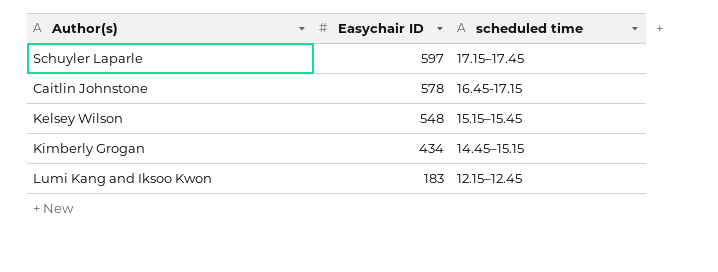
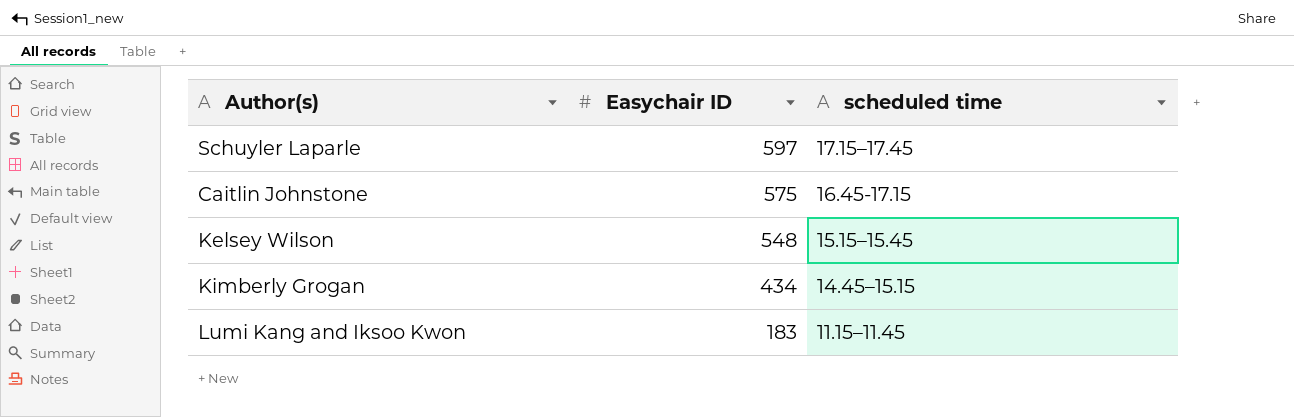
Caitlin Johnstone | Easychair ID: 578 -> 575
Lumi Kang and Iksoo Kwon | scheduled time: 12.15–12.45 -> 11.15–11.45

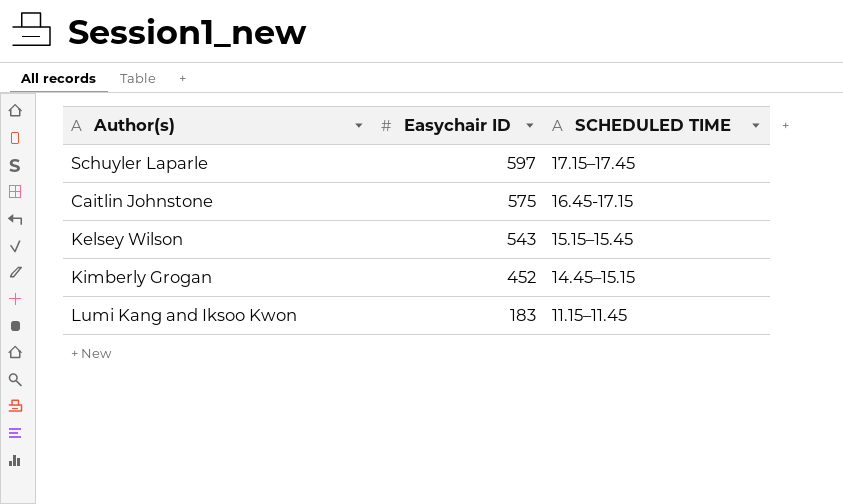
column name: scheduled time -> SCHEDULED TIME
Kelsey Wilson | Easychair ID: 548 -> 543
Kimberly Grogan | Easychair ID: 434 -> 452

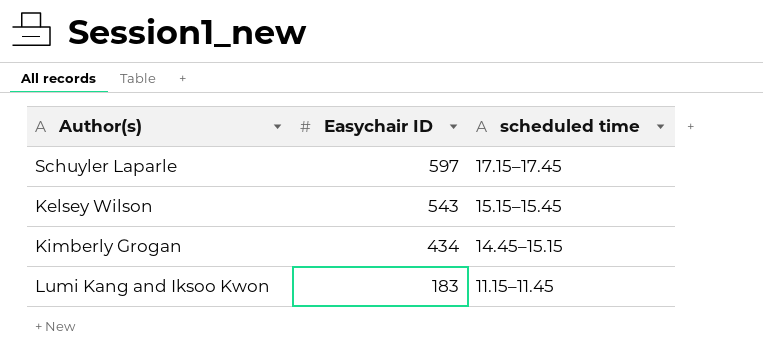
column name: SCHEDULED TIME -> scheduled time
row Caitlin Johnstone: 575 | 16.45-17.15 -> none
Kimberly Grogan | Easychair ID: 452 -> 434

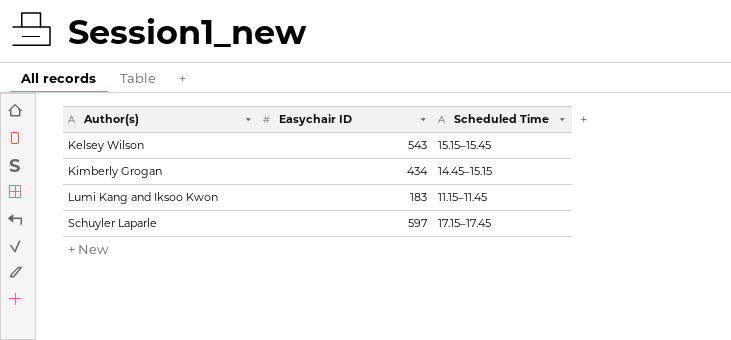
row order: Easychair ID descending -> Author(s) ascending
column name: scheduled time -> Scheduled Time

